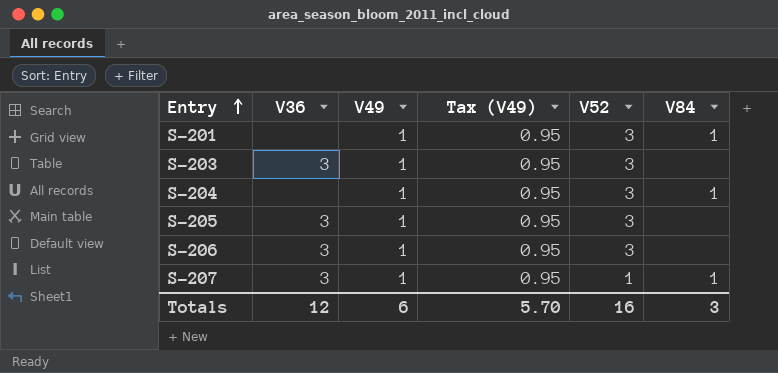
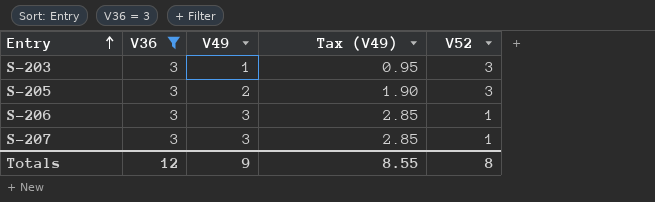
filter: none -> V36 = 3
column V84 | position: 6 -> none
S-205 | V49: 1 -> 2
S-205 | Tax (V49): 0.95 -> 1.90
S-206 | V49: 1 -> 3
S-206 | Tax (V49): 0.95 -> 2.85
S-206 | V52: 3 -> 1
S-207 | V49: 1 -> 3
S-207 | Tax (V49): 0.95 -> 2.85
Totals | V49: 6 -> 9
Totals | Tax (V49): 5.70 -> 8.55
Totals | V52: 16 -> 8

